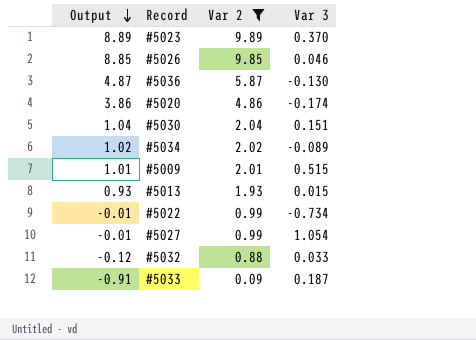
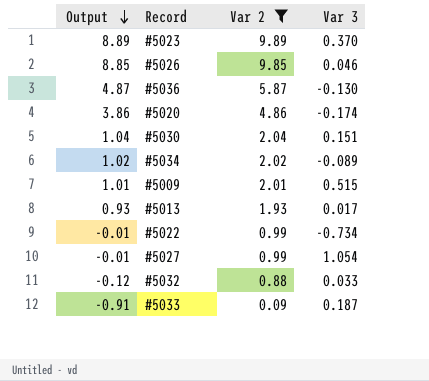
#5013 | Var 3: 0.015 -> 0.017

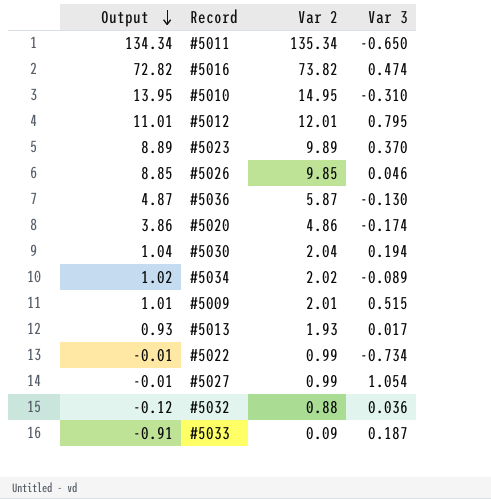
filter: Var 2 <= 9.89 -> none
#5030 | Var 3: 0.151 -> 0.194
#5032 | Var 3: 0.033 -> 0.036

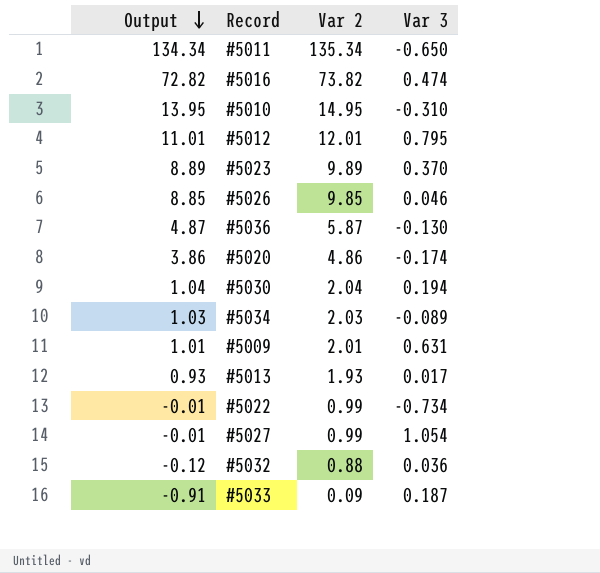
#5034 | Output: 1.02 -> 1.03
#5034 | Var 2: 2.02 -> 2.03
#5009 | Var 3: 0.515 -> 0.631

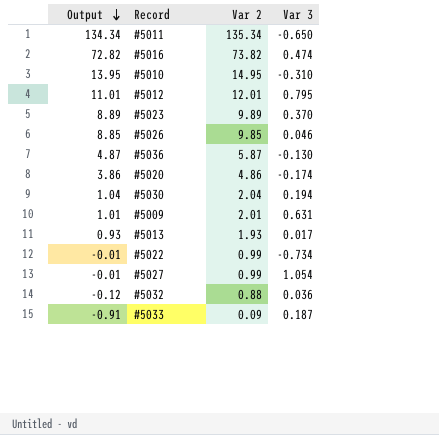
row #5034: 1.03 | 2.03 | -0.089 -> none

